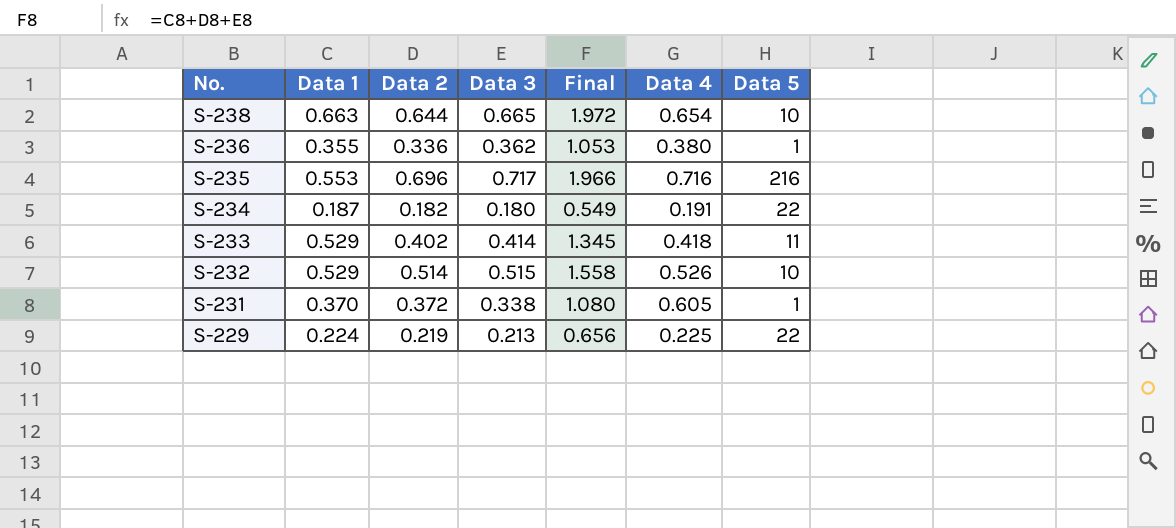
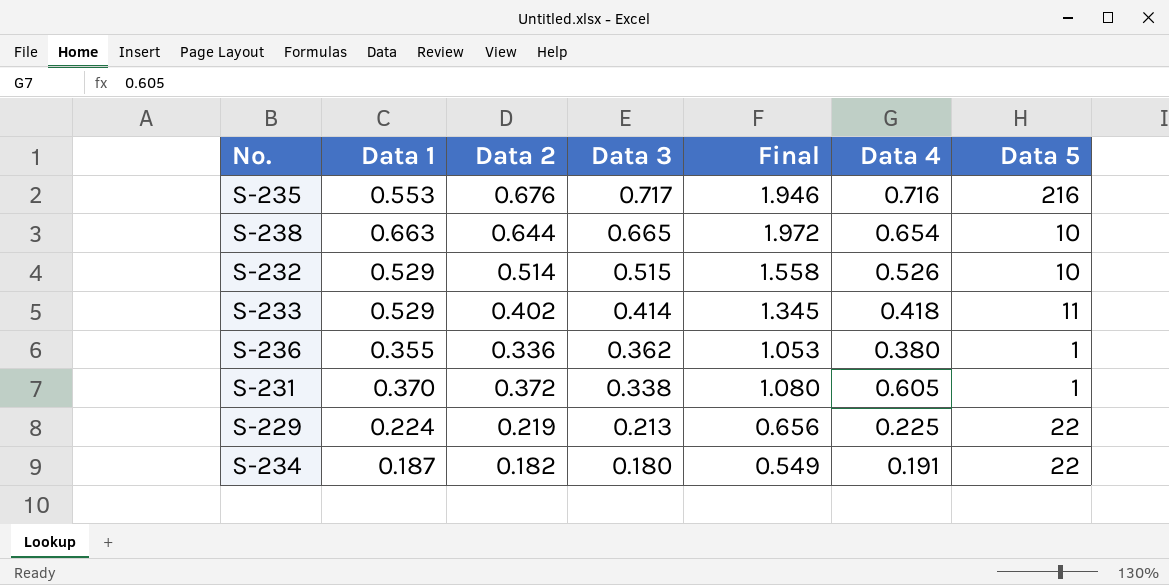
row order: No. descending -> Data 3 descending
S-235 | Data 2: 0.696 -> 0.676
S-235 | Final: 1.966 -> 1.946

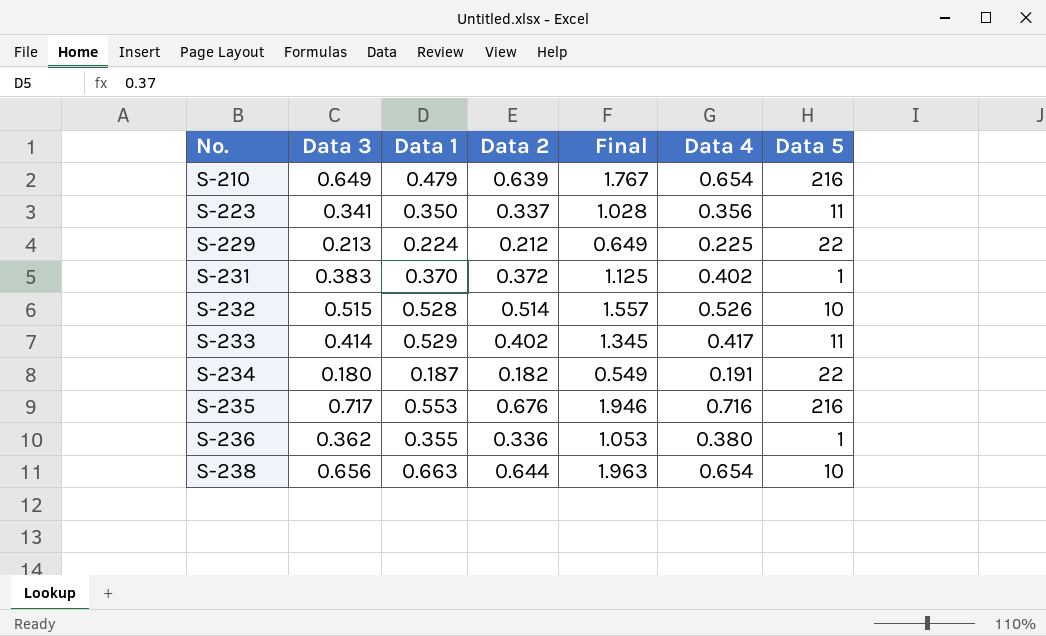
row order: Data 3 descending -> No. ascending
column Data 3 | position: 4 -> 2
row S-210: none -> 0.649 | 0.479 | 0.639 | 1.767 | 0.654 | 216
row S-223: none -> 0.341 | 0.350 | 0.337 | 1.028 | 0.356 | 11
S-229 | Data 2: 0.219 -> 0.212
S-229 | Final: 0.656 -> 0.649
S-231 | Data 3: 0.338 -> 0.383
S-231 | Final: 1.080 -> 1.125
S-231 | Data 4: 0.605 -> 0.402
S-232 | Data 1: 0.529 -> 0.528
S-232 | Final: 1.558 -> 1.557
S-233 | Data 4: 0.418 -> 0.417
S-238 | Data 3: 0.665 -> 0.656
S-238 | Final: 1.972 -> 1.963

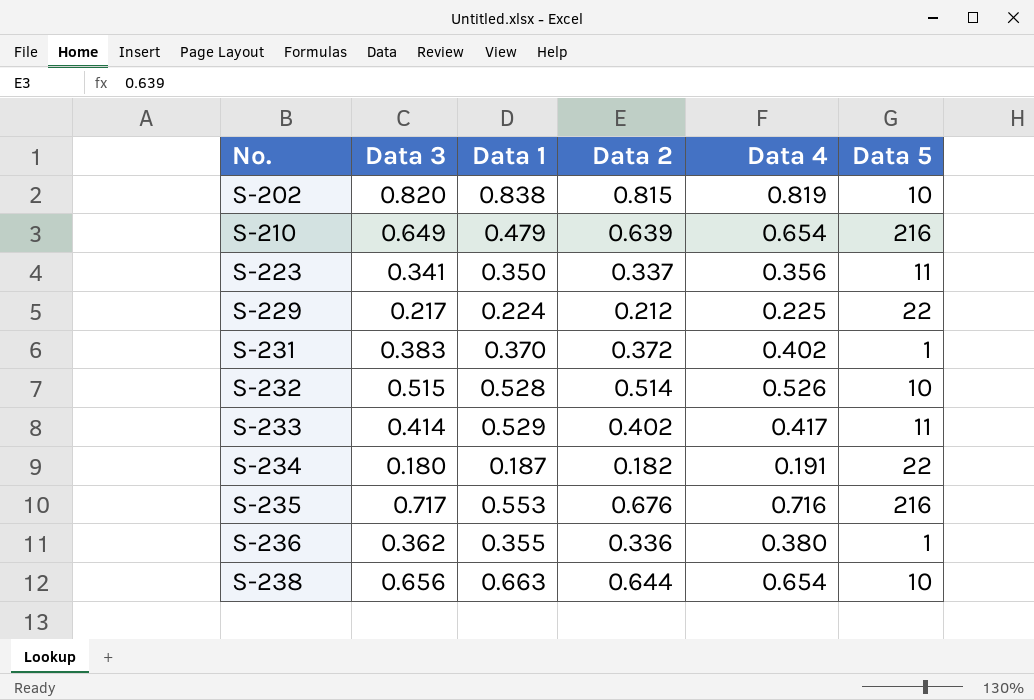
column Final | formula: [Data 3] + [Data 1] + [Data 2] -> none
row S-202: none -> 0.820 | 0.838 | 0.815 | 0.819 | 10
S-229 | Data 3: 0.213 -> 0.217

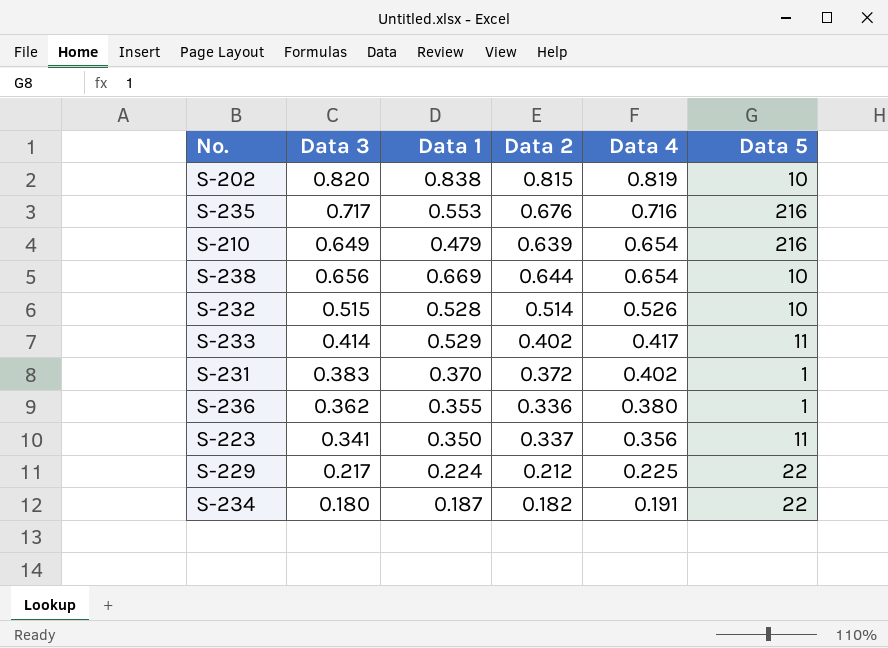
row order: No. ascending -> Data 4 descending
S-238 | Data 1: 0.663 -> 0.669

